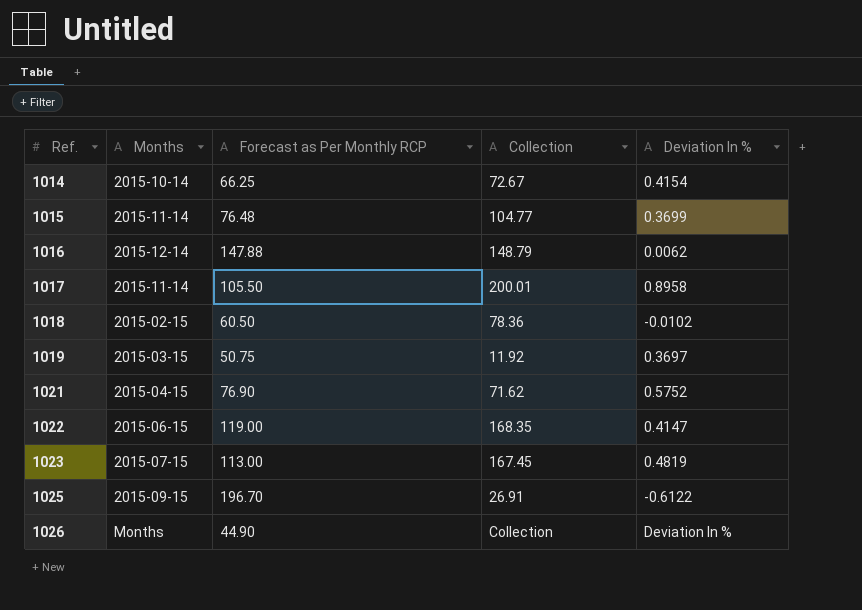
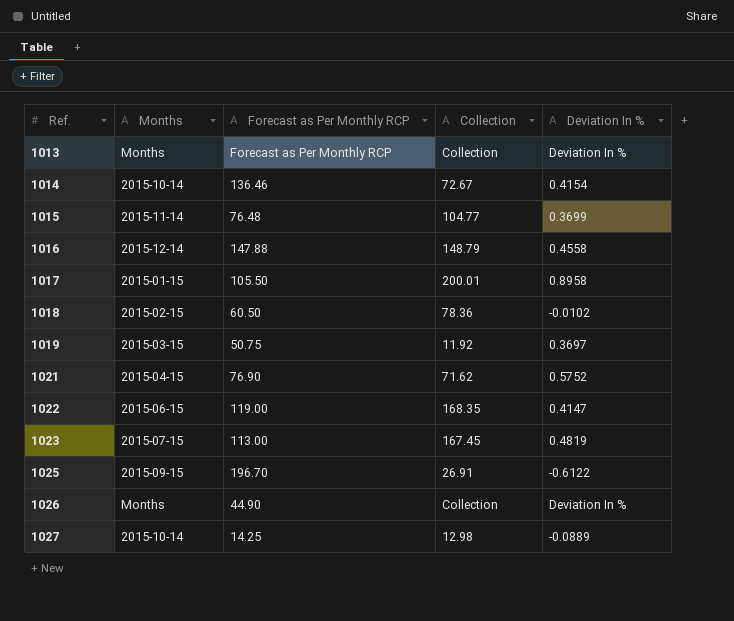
row 1013: none -> Months | Forecast as Per Monthly RCP | Collection | Deviation In %
1014 | Forecast as Per Monthly RCP: 66.25 -> 136.46
1016 | Deviation In %: 0.0062 -> 0.4558
1017 | Months: 2015-11-14 -> 2015-01-15
row 1027: none -> 2015-10-14 | 14.25 | 12.98 | -0.0889

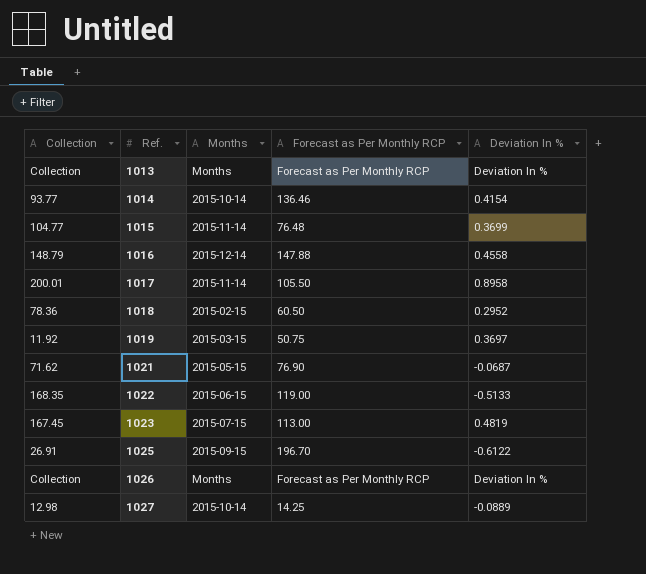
column Collection | position: 4 -> 1
1014 | Collection: 72.67 -> 93.77
1017 | Months: 2015-01-15 -> 2015-11-14
1018 | Deviation In %: -0.0102 -> 0.2952
1021 | Months: 2015-04-15 -> 2015-05-15
1021 | Deviation In %: 0.5752 -> -0.0687
1022 | Deviation In %: 0.4147 -> -0.5133
1026 | Forecast as Per Monthly RCP: 44.90 -> Forecast as Per Monthly RCP

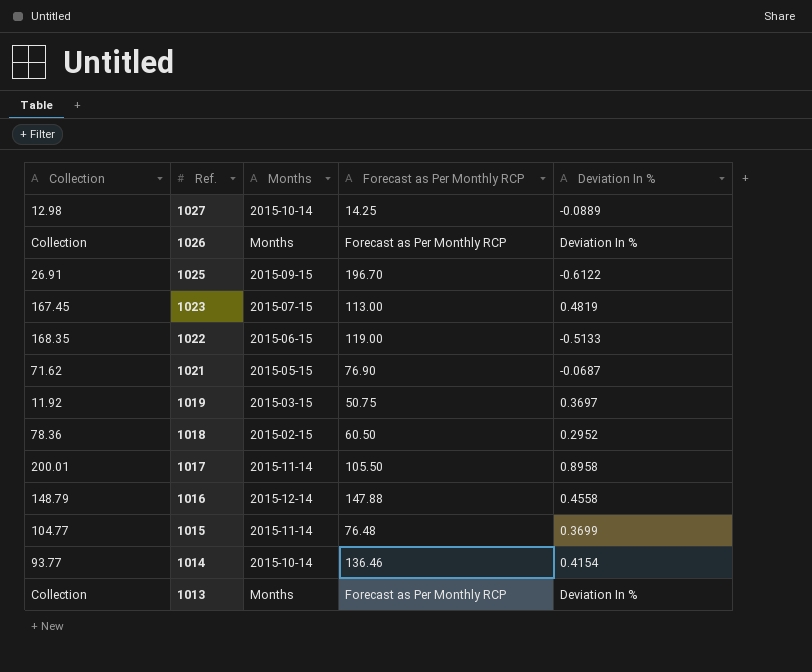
row order: Ref. ascending -> Ref. descending

